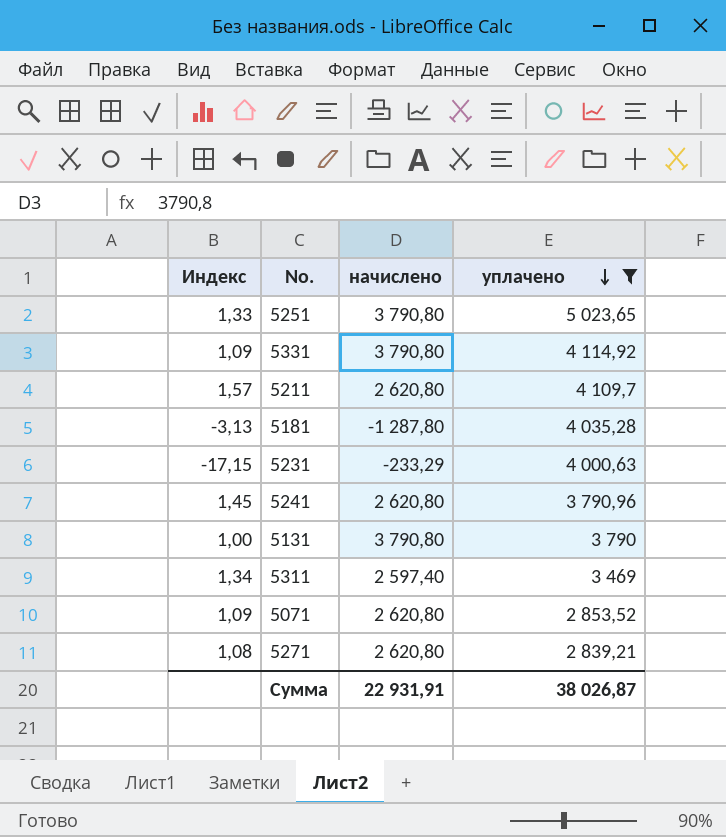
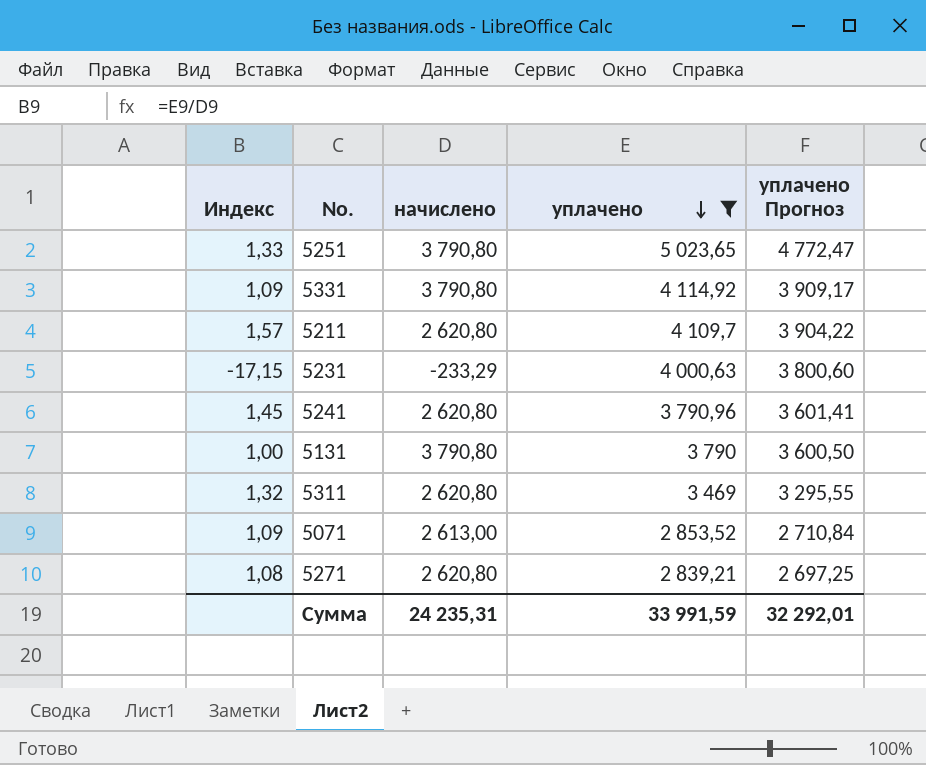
column уплачено Прогноз | formula: none -> [уплачено] * 0,95
row 5181: -3,13 | -1 287,80 | 4 035,28 -> none
5311 | Индекс: 1,34 -> 1,32
5311 | начислено: 2 597,40 -> 2 620,80
5071 | начислено: 2 620,80 -> 2 613,00
Сумма | начислено: 22 931,91 -> 24 235,31
Сумма | уплачено: 38 026,87 -> 33 991,59

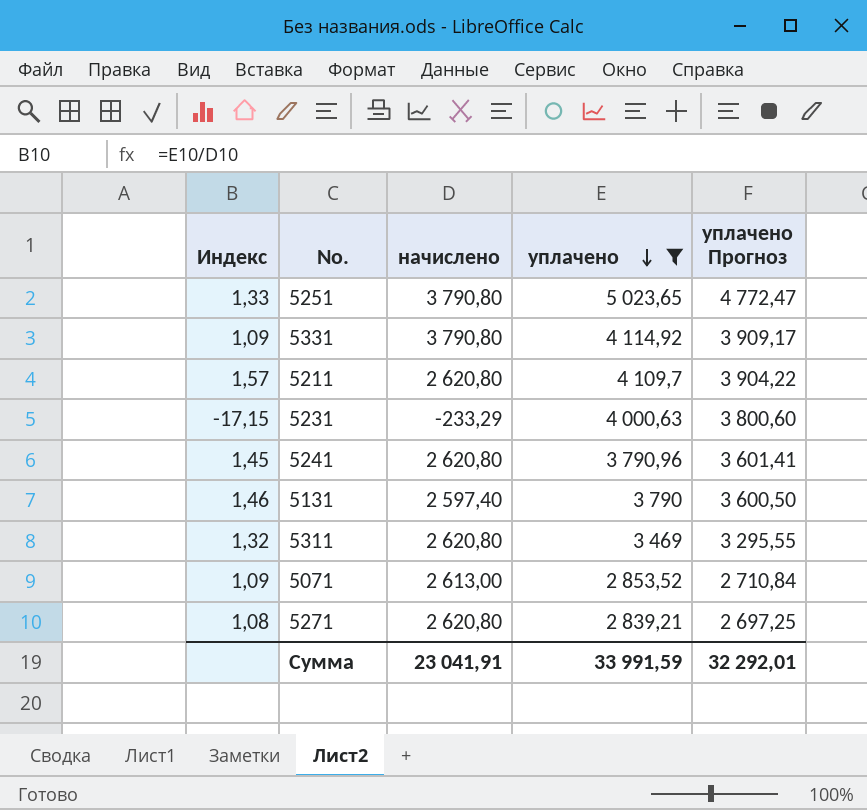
5131 | Индекс: 1,00 -> 1,46
5131 | начислено: 3 790,80 -> 2 597,40
Сумма | начислено: 24 235,31 -> 23 041,91

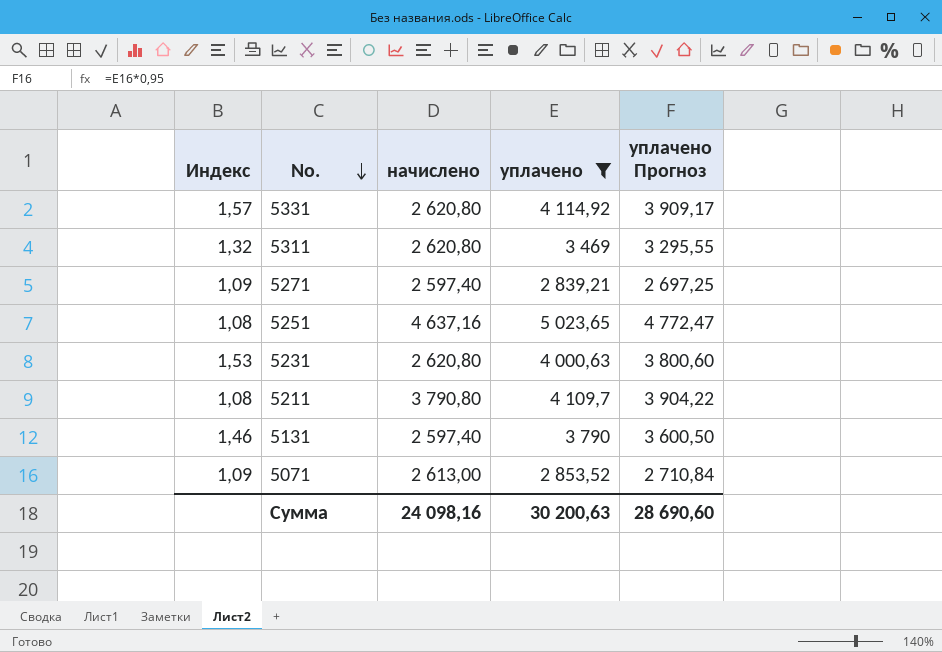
row order: уплачено descending -> No. descending
row 5241: 1,45 | 2 620,80 | 3 790,96 | 3 601,41 -> none
5331 | Индекс: 1,09 -> 1,57
5331 | начислено: 3 790,80 -> 2 620,80
5271 | Индекс: 1,08 -> 1,09
5271 | начислено: 2 620,80 -> 2 597,40
5251 | Индекс: 1,33 -> 1,08
5251 | начислено: 3 790,80 -> 4 637,16
5231 | Индекс: -17,15 -> 1,53
5231 | начислено: -233,29 -> 2 620,80
5211 | Индекс: 1,57 -> 1,08
5211 | начислено: 2 620,80 -> 3 790,80
Сумма | начислено: 23 041,91 -> 24 098,16
Сумма | уплачено: 33 991,59 -> 30 200,63
Сумма | уплачено Прогноз: 32 292,01 -> 28 690,60

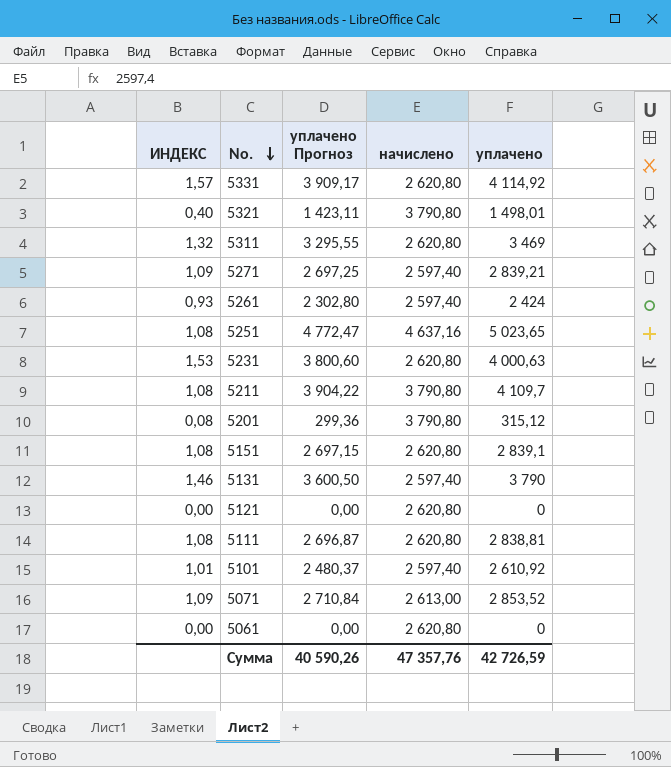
filter: уплачено >= 2 839,21 -> none
column name: Индекс -> ИНДЕКС
column уплачено Прогноз | position: 5 -> 3
Сумма | уплачено Прогноз: 28 690,60 -> 40 590,26
Сумма | начислено: 24 098,16 -> 47 357,76
Сумма | уплачено: 30 200,63 -> 42 726,59

